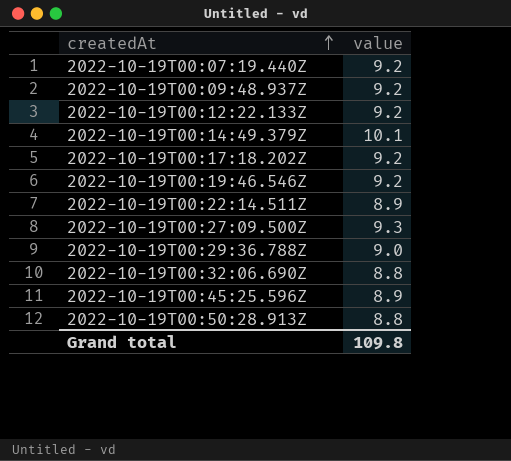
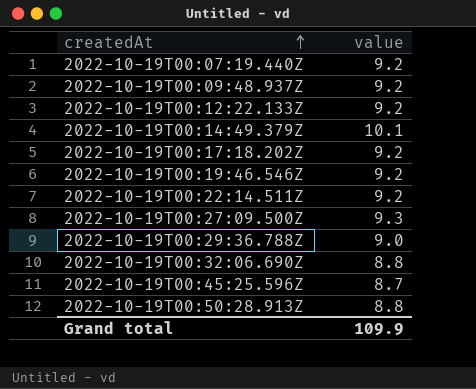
2022-10-19T00:22:14.511Z | value: 8.9 -> 9.2
2022-10-19T00:45:25.596Z | value: 8.9 -> 8.7
Grand total | value: 109.8 -> 109.9

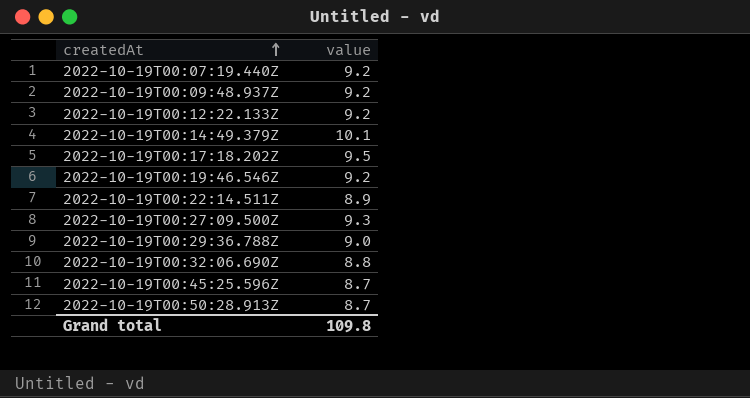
2022-10-19T00:17:18.202Z | value: 9.2 -> 9.5
2022-10-19T00:22:14.511Z | value: 9.2 -> 8.9
2022-10-19T00:50:28.913Z | value: 8.8 -> 8.7
Grand total | value: 109.9 -> 109.8

